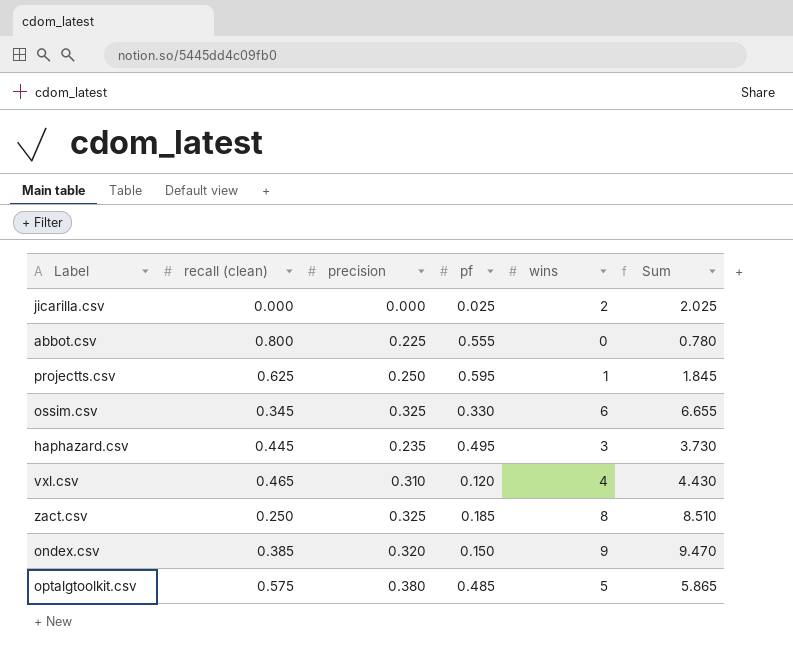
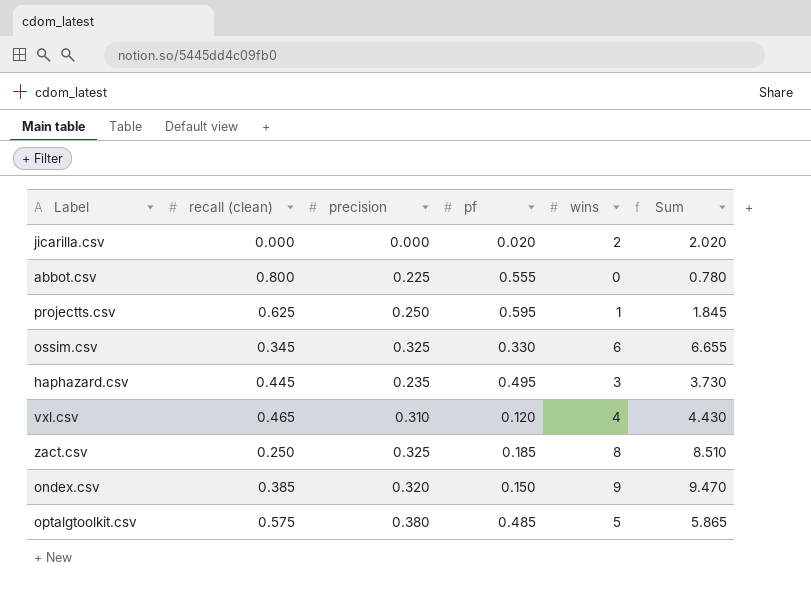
jicarilla.csv | pf: 0.025 -> 0.020
jicarilla.csv | Sum: 2.025 -> 2.020

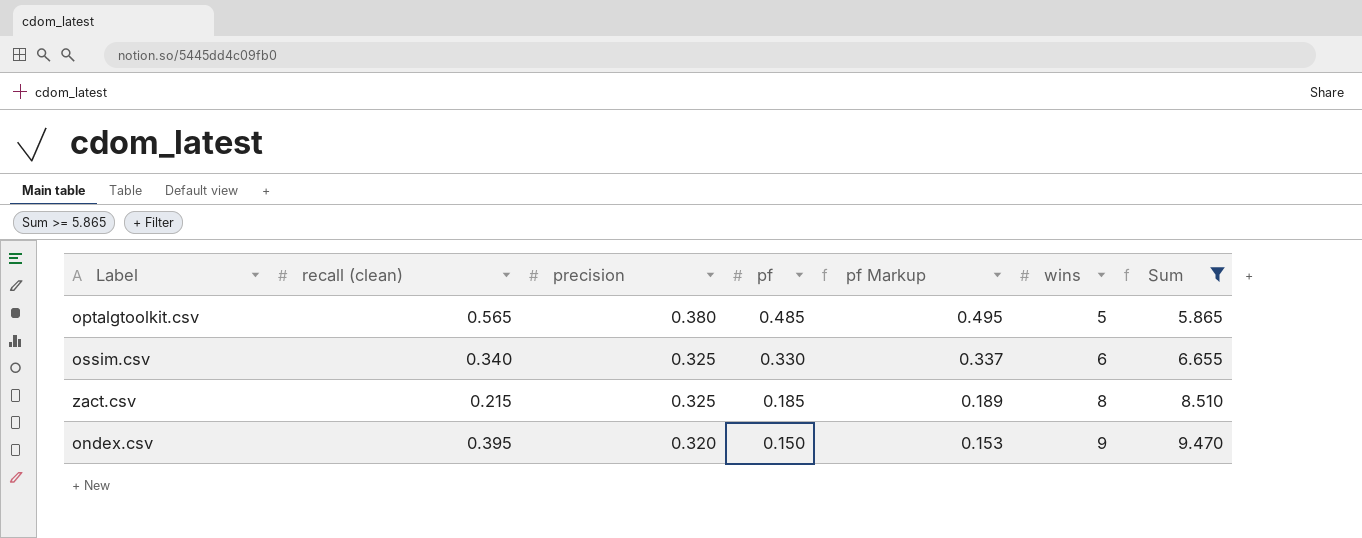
filter: none -> Sum >= 5.865
row order: none -> precision descending
column pf Markup | formula: none -> [pf] * 1.02
optalgtoolkit.csv | recall (clean): 0.575 -> 0.565
ossim.csv | recall (clean): 0.345 -> 0.340
zact.csv | recall (clean): 0.250 -> 0.215
ondex.csv | recall (clean): 0.385 -> 0.395

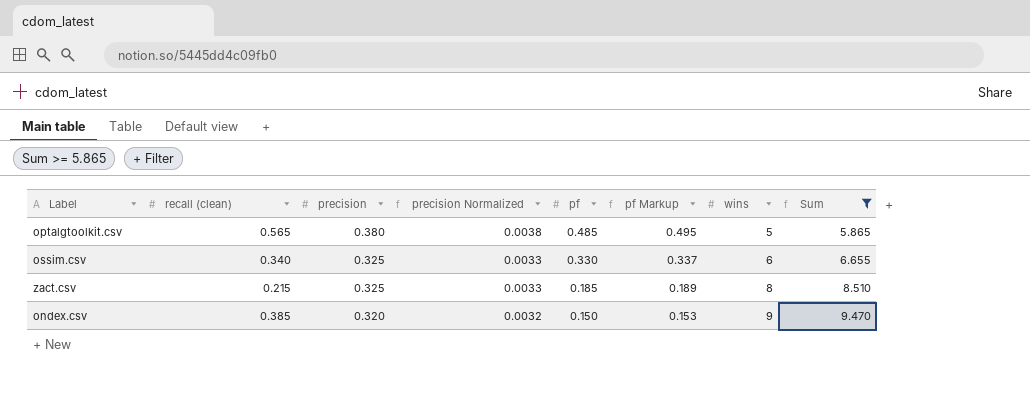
column precision Normalized | formula: none -> [precision] * 0.01
ondex.csv | recall (clean): 0.395 -> 0.385

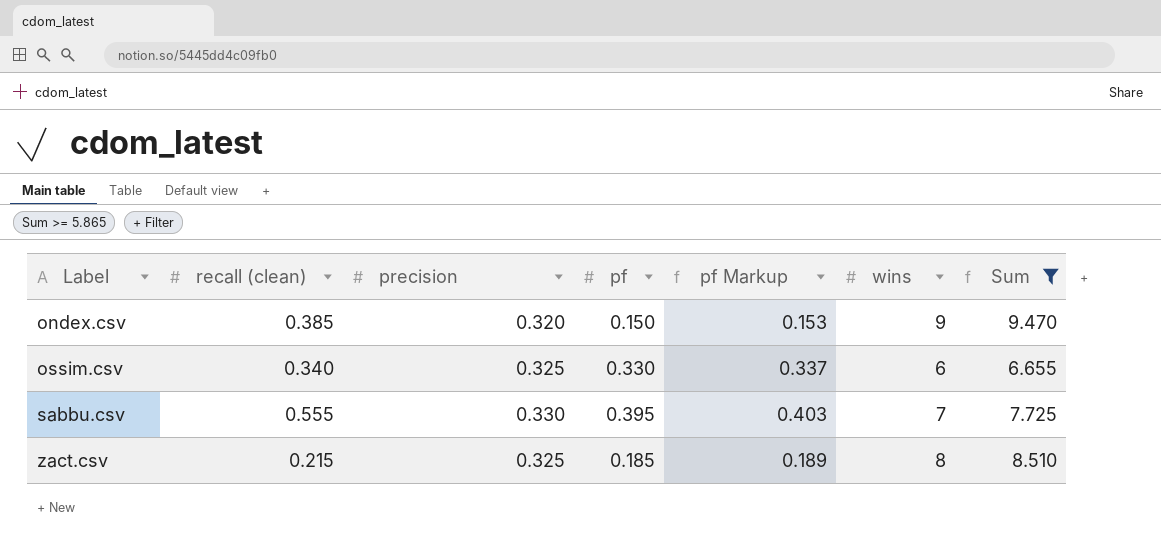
row order: precision descending -> Label ascending
column precision Normalized | formula: [precision] * 0.01 -> none
row optalgtoolkit.csv: 0.565 | 0.380 | 0.0038 | 0.485 | 0.495 | 5 | 5.865 -> none
row sabbu.csv: none -> 0.555 | 0.330 | 0.395 | 0.403 | 7 | 7.725

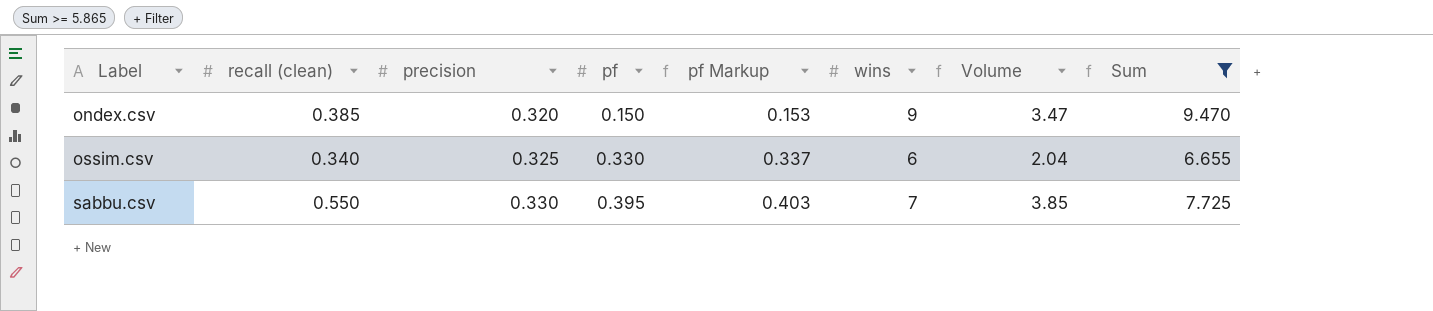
column Volume | formula: none -> [recall (clean)] * [wins]
row zact.csv: 0.215 | 0.325 | 0.185 | 0.189 | 8 | 8.510 -> none
sabbu.csv | recall (clean): 0.555 -> 0.550

